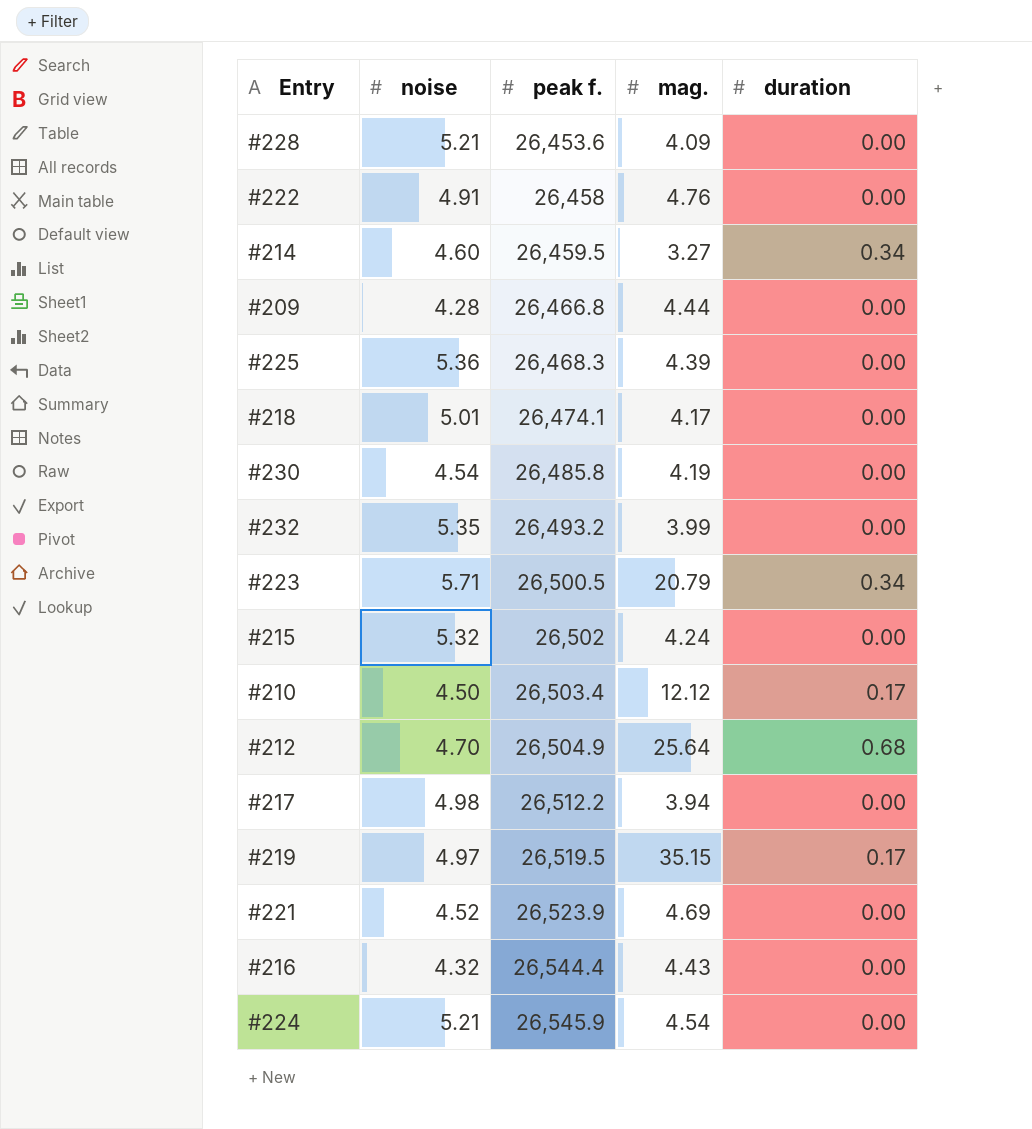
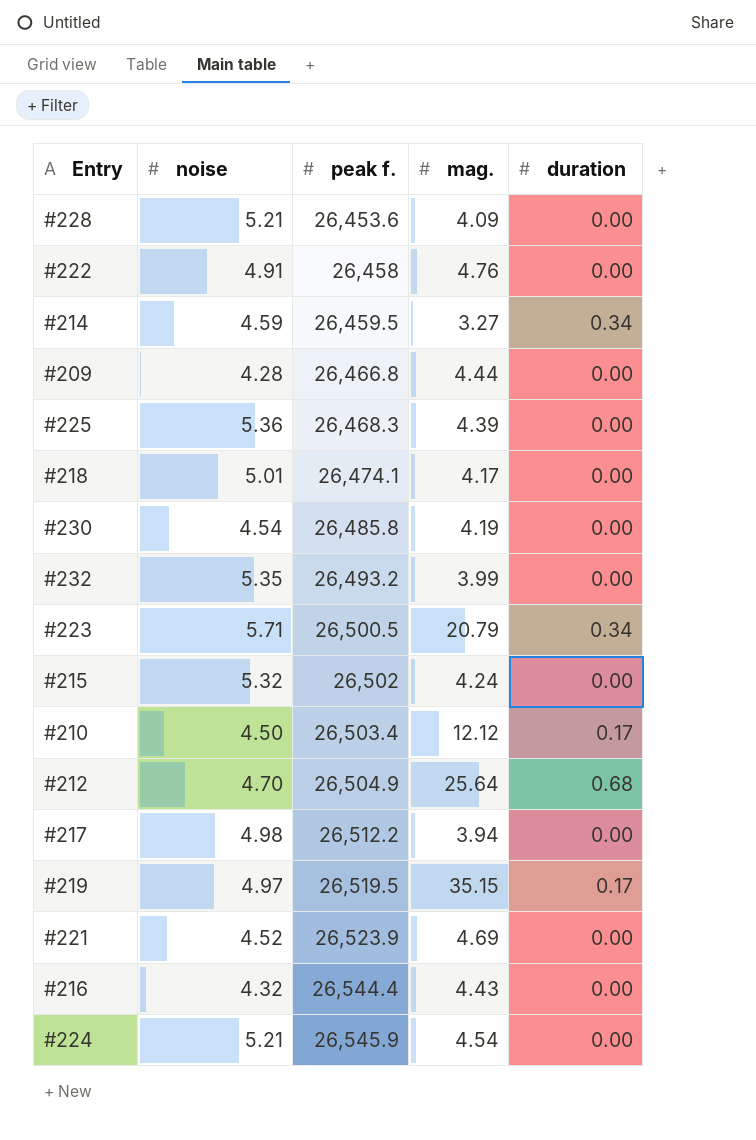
#214 | noise: 4.60 -> 4.59

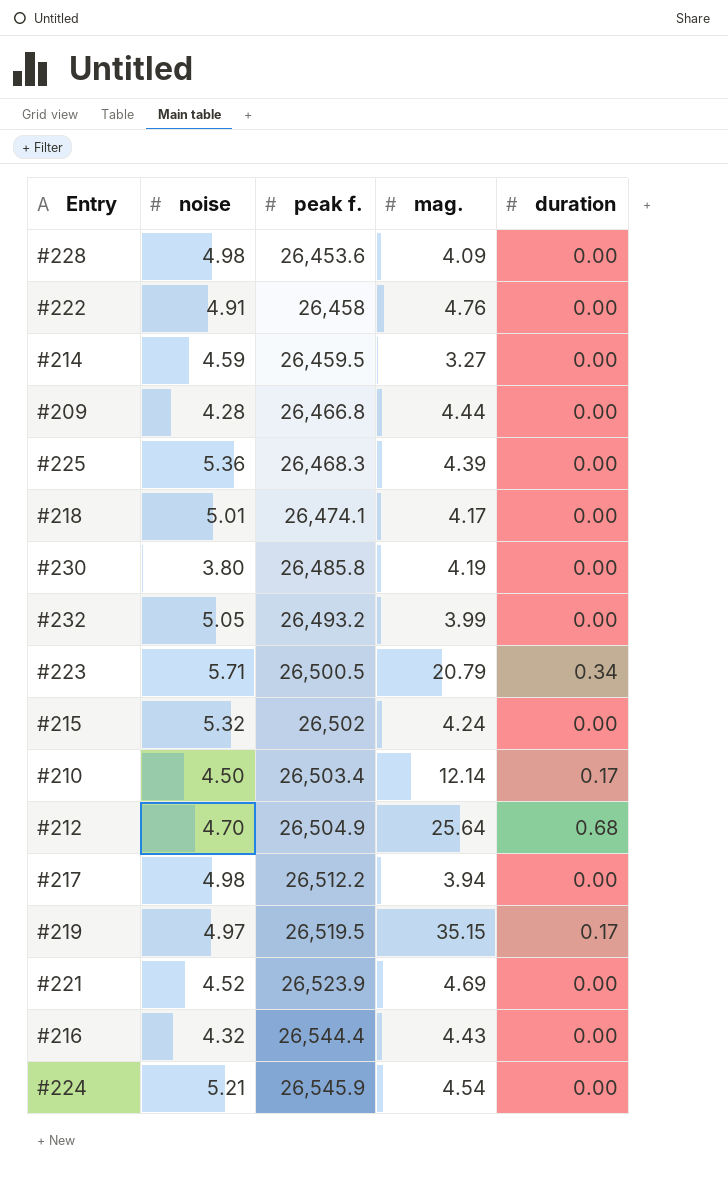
#228 | noise: 5.21 -> 4.98
#214 | duration: 0.34 -> 0.00
#230 | noise: 4.54 -> 3.80
#232 | noise: 5.35 -> 5.05
#210 | mag.: 12.12 -> 12.14

